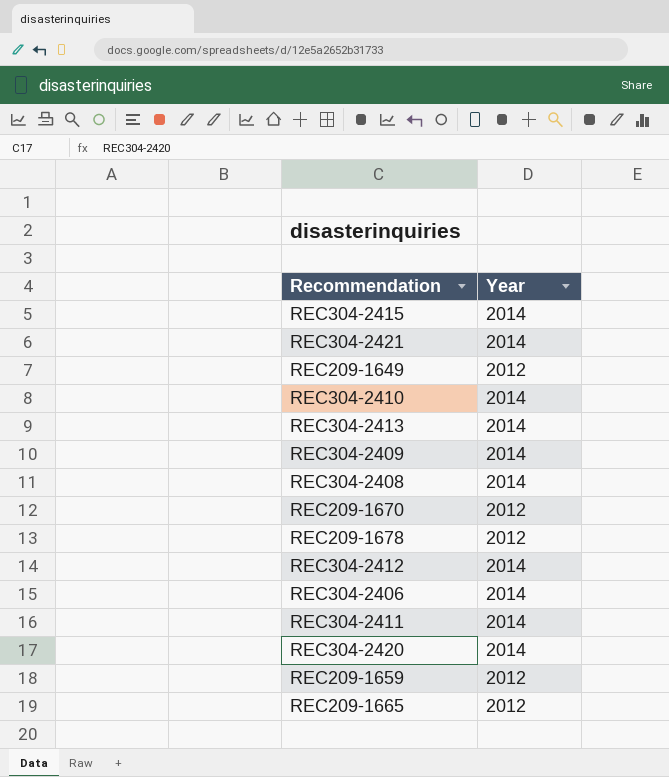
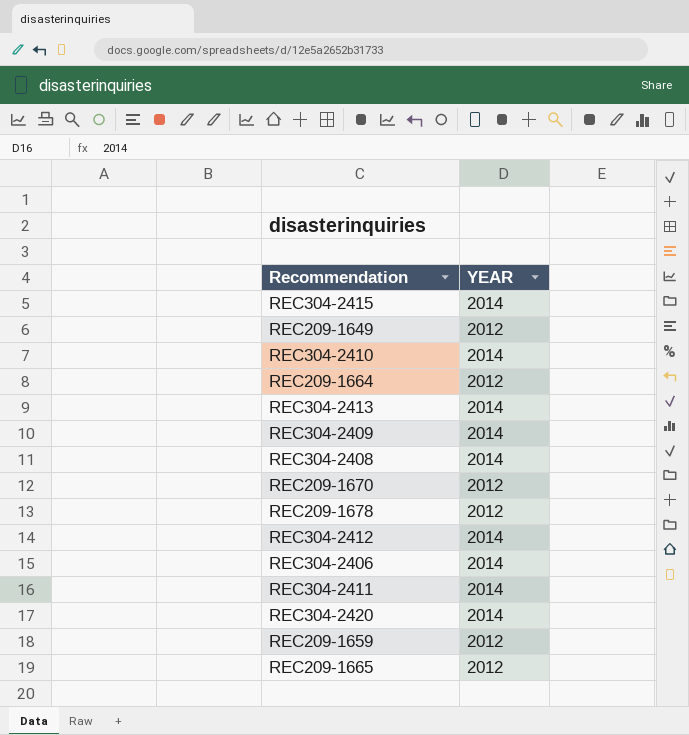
column name: Year -> YEAR
row REC304-2421: 2014 -> none
row REC209-1664: none -> 2012

